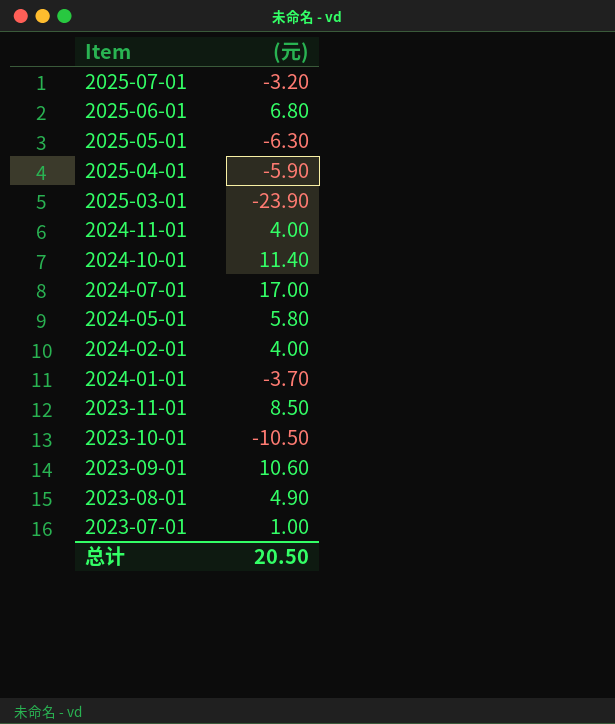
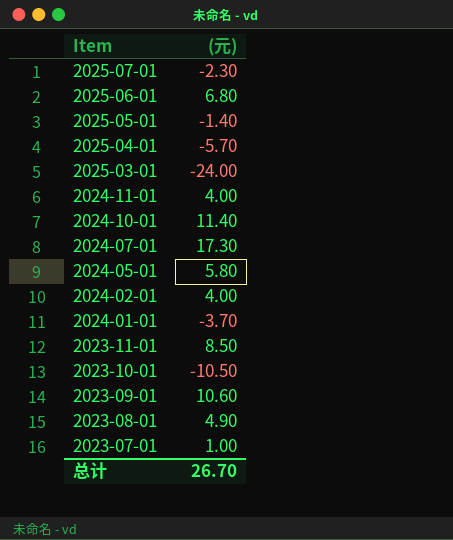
2025-07-01 | (元): -3.20 -> -2.30
2025-05-01 | (元): -6.30 -> -1.40
2025-04-01 | (元): -5.90 -> -5.70
2025-03-01 | (元): -23.90 -> -24.00
2024-07-01 | (元): 17.00 -> 17.30
总计 | (元): 20.50 -> 26.70

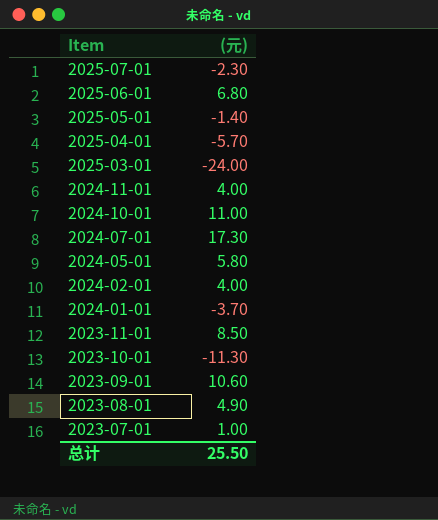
2024-10-01 | (元): 11.40 -> 11.00
2023-10-01 | (元): -10.50 -> -11.30
总计 | (元): 26.70 -> 25.50

